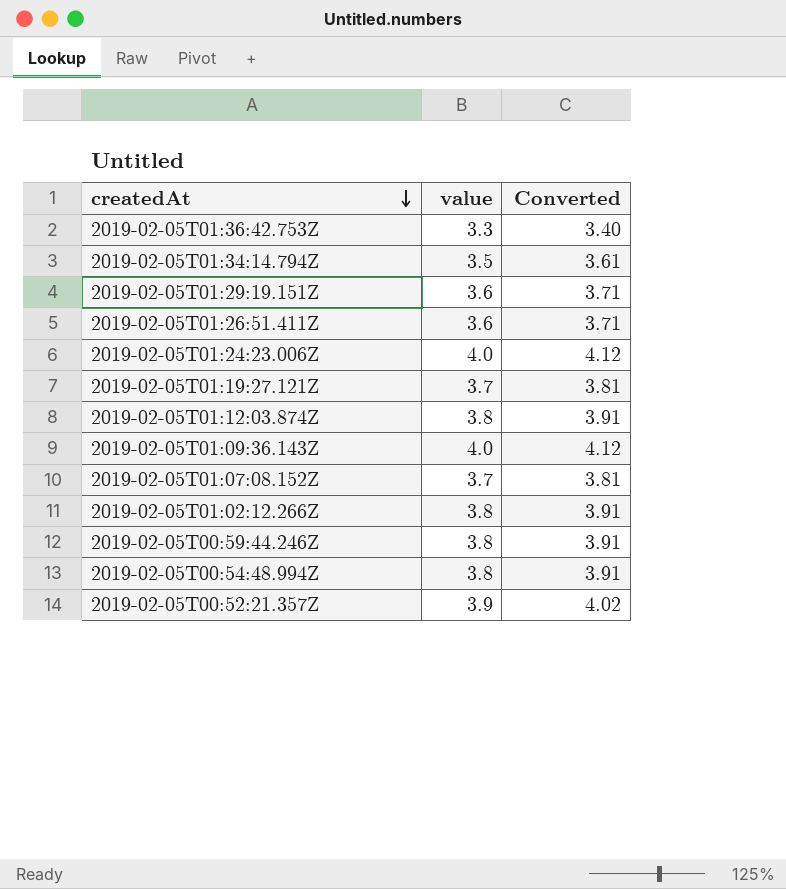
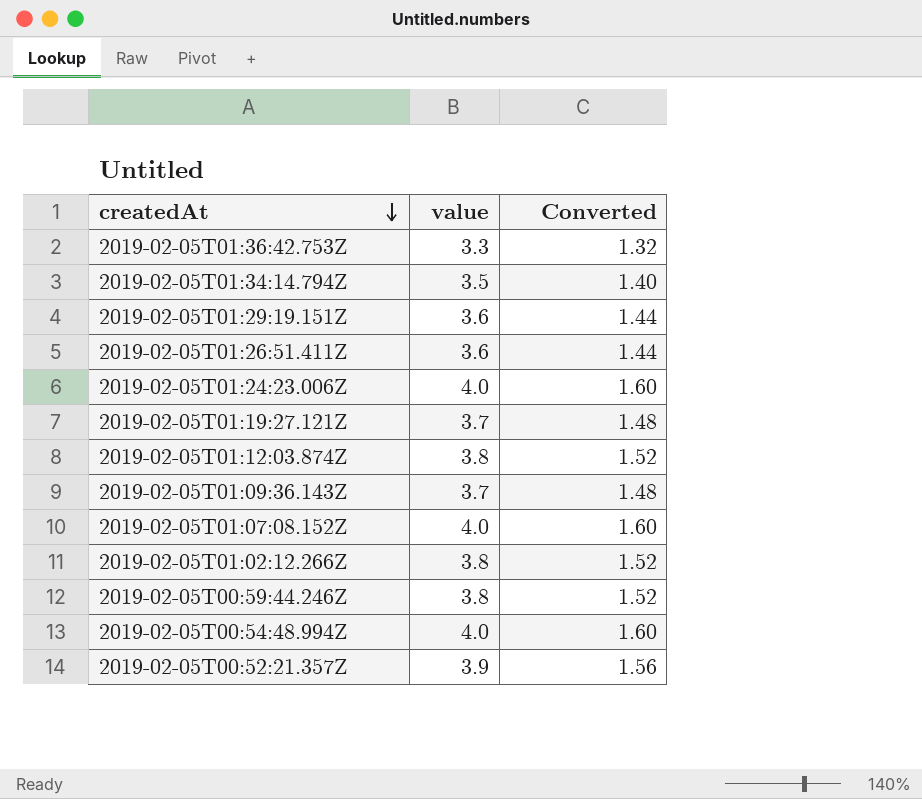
column Converted | formula: [value] * 1.03 -> [value] * 0.4
2019-02-05T01:09:36.143Z | value: 4.0 -> 3.7
2019-02-05T01:07:08.152Z | value: 3.7 -> 4.0
2019-02-05T00:54:48.994Z | value: 3.8 -> 4.0

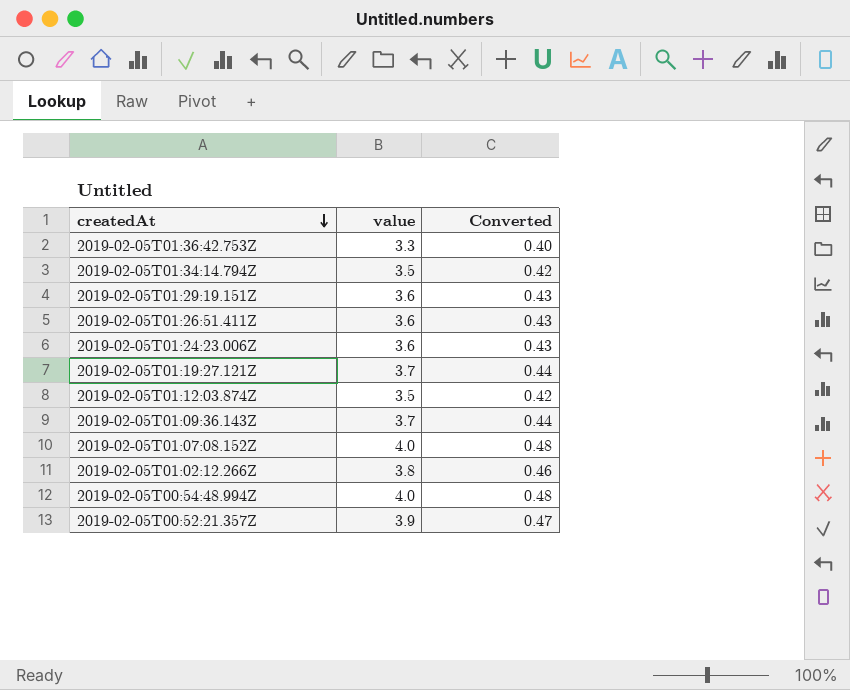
column Converted | formula: [value] * 0.4 -> [value] * 0.12
row 2019-02-05T00:59:44.246Z: 3.8 | 1.52 -> none
2019-02-05T01:24:23.006Z | value: 4.0 -> 3.6
2019-02-05T01:12:03.874Z | value: 3.8 -> 3.5

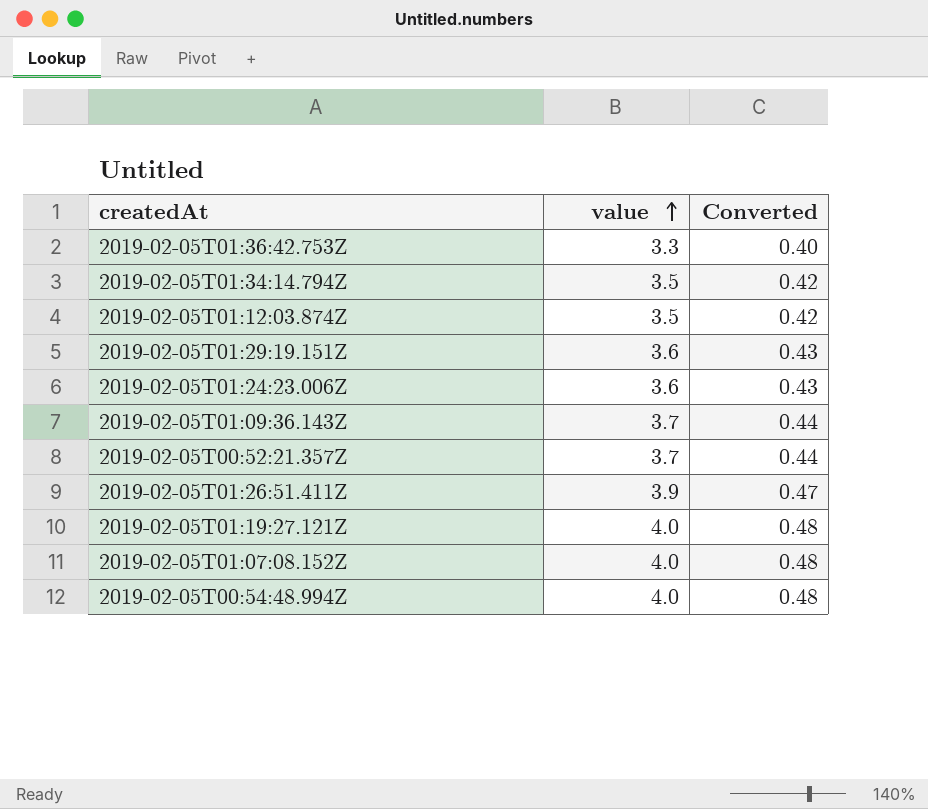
row order: createdAt descending -> value ascending
row 2019-02-05T01:02:12.266Z: 3.8 | 0.46 -> none
2019-02-05T00:52:21.357Z | value: 3.9 -> 3.7
2019-02-05T00:52:21.357Z | Converted: 0.47 -> 0.44
2019-02-05T01:26:51.411Z | value: 3.6 -> 3.9
2019-02-05T01:26:51.411Z | Converted: 0.43 -> 0.47
2019-02-05T01:19:27.121Z | value: 3.7 -> 4.0
2019-02-05T01:19:27.121Z | Converted: 0.44 -> 0.48

